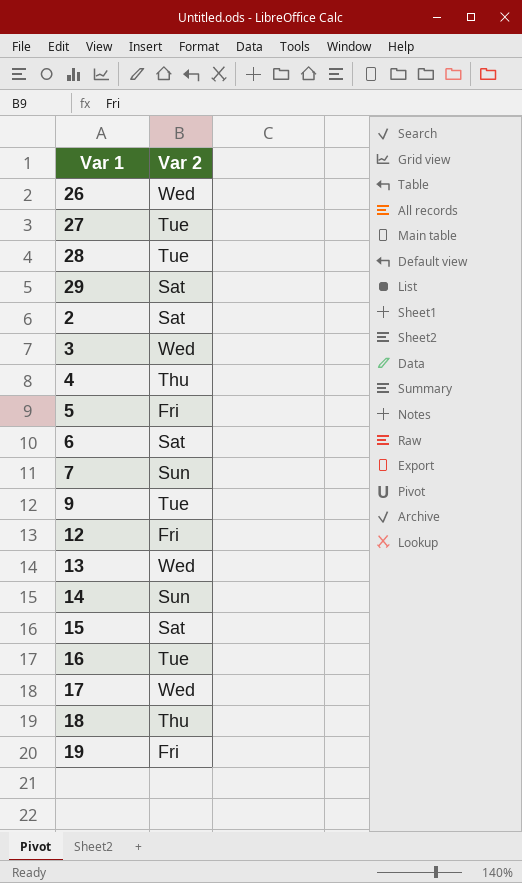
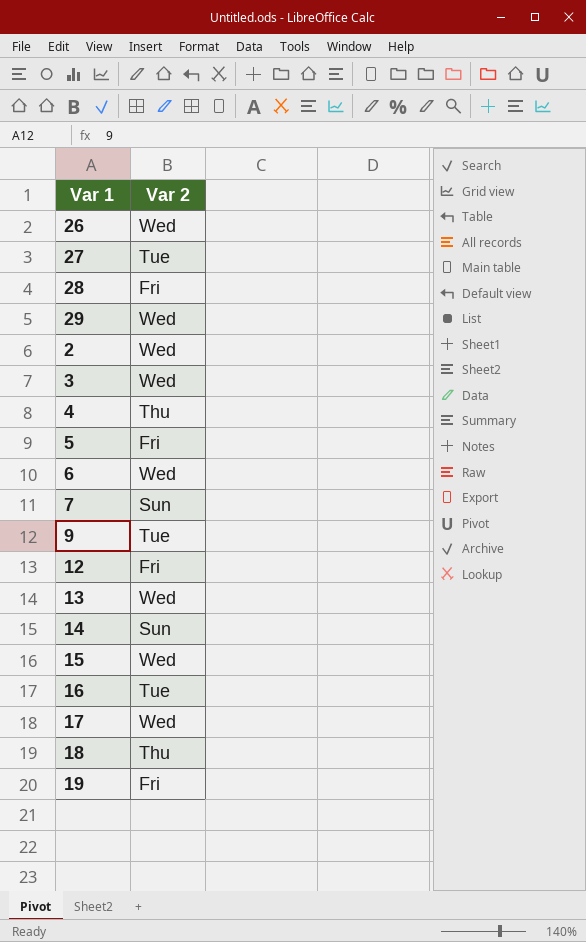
28 | Var 2: Tue -> Fri
29 | Var 2: Sat -> Wed
2 | Var 2: Sat -> Wed
6 | Var 2: Sat -> Wed
15 | Var 2: Sat -> Wed

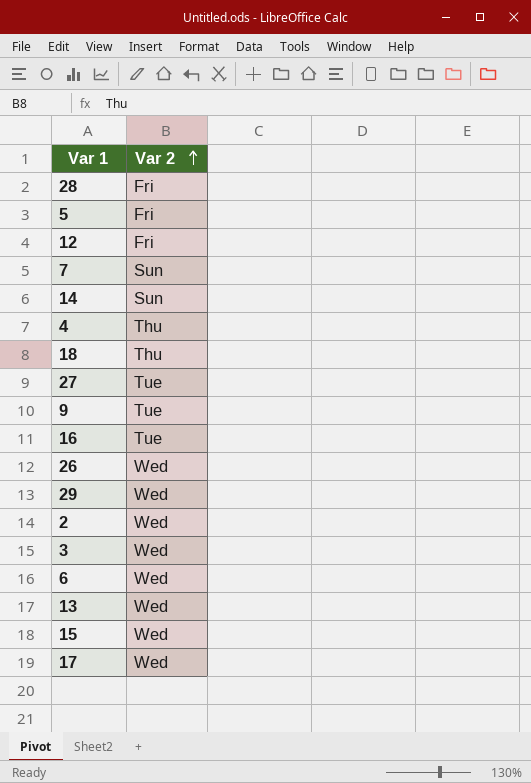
row order: none -> Var 2 ascending
row 19: Fri -> none

